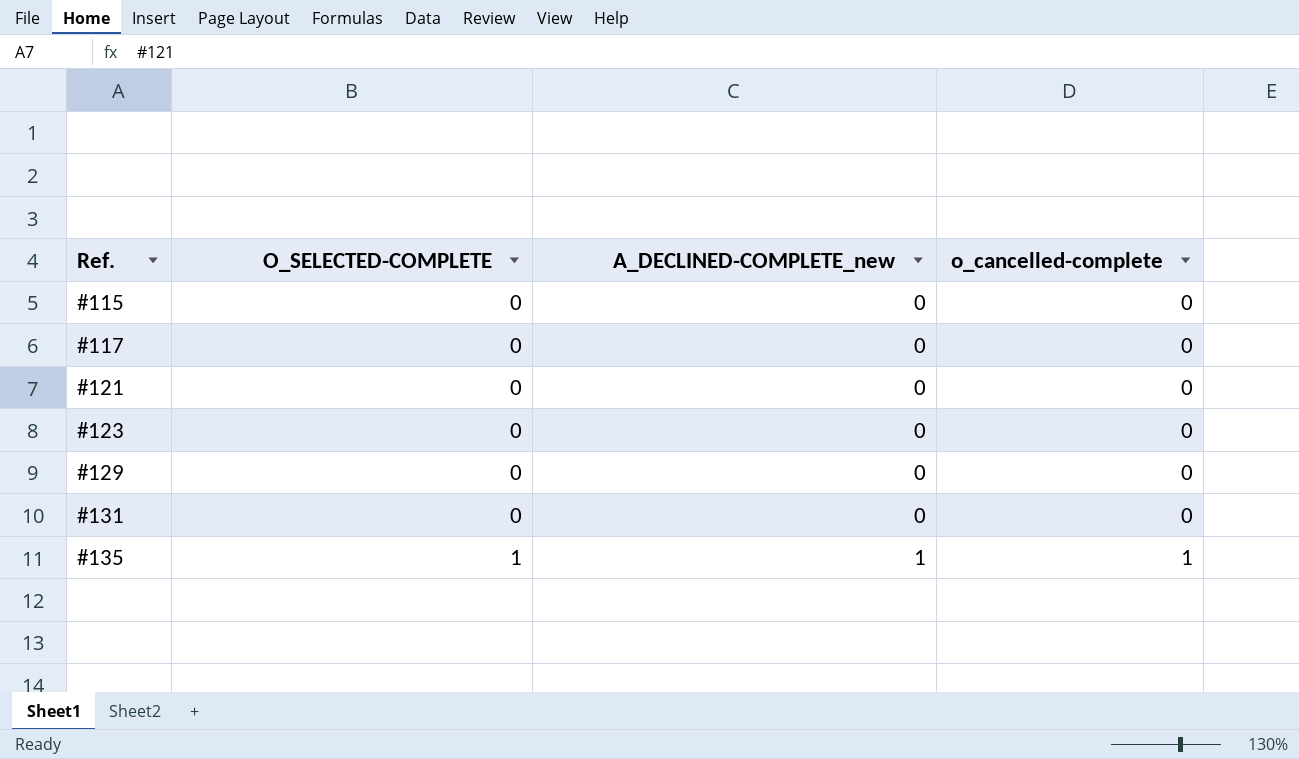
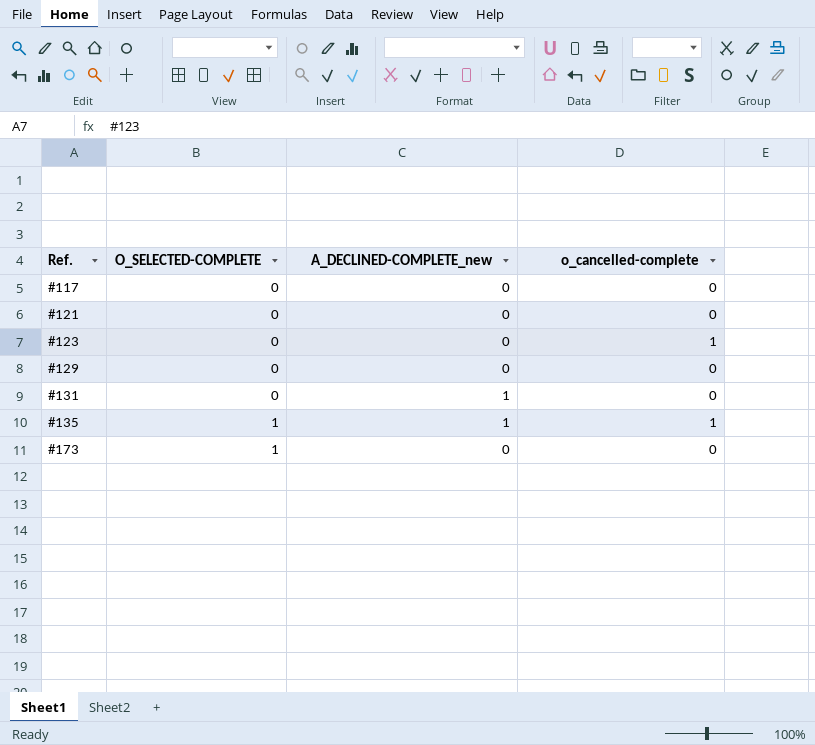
row #115: 0 | 0 | 0 -> none
#123 | o_cancelled-complete: 0 -> 1
#131 | A_DECLINED-COMPLETE_new: 0 -> 1
row #173: none -> 1 | 0 | 0

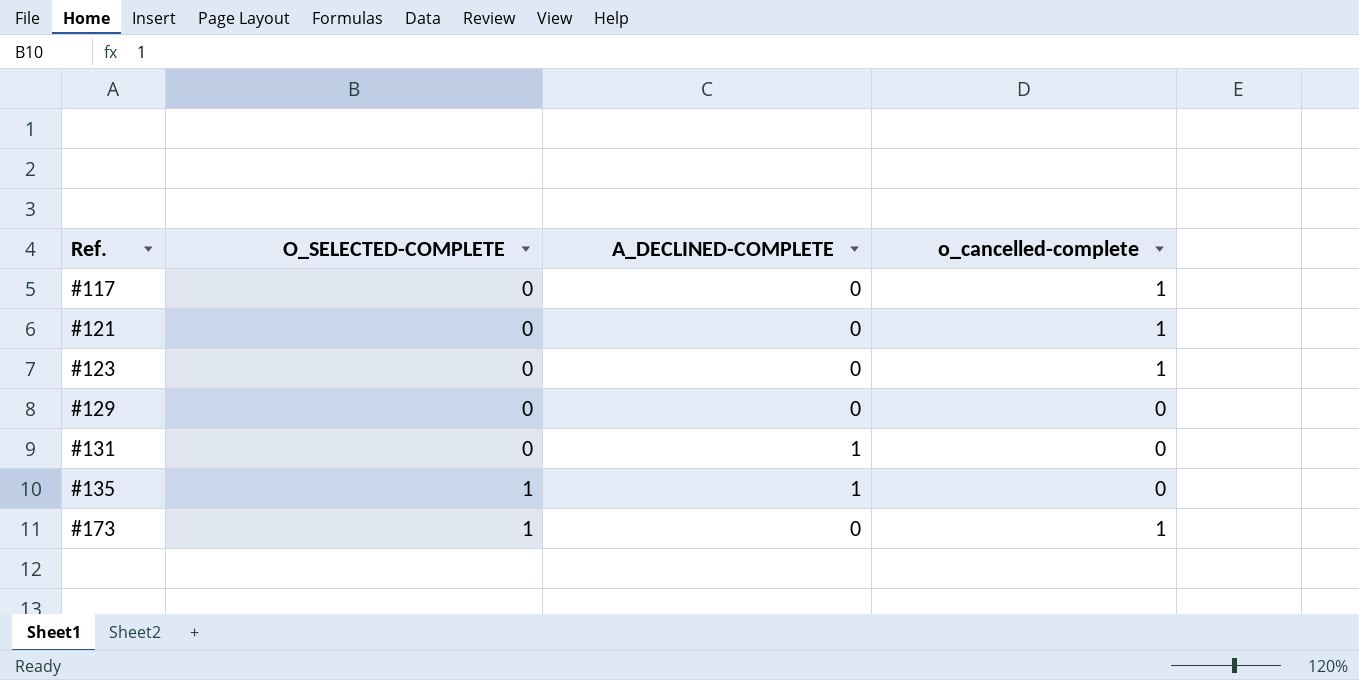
column name: A_DECLINED-COMPLETE_new -> A_DECLINED-COMPLETE
#117 | o_cancelled-complete: 0 -> 1
#121 | o_cancelled-complete: 0 -> 1
#135 | o_cancelled-complete: 1 -> 0
#173 | o_cancelled-complete: 0 -> 1

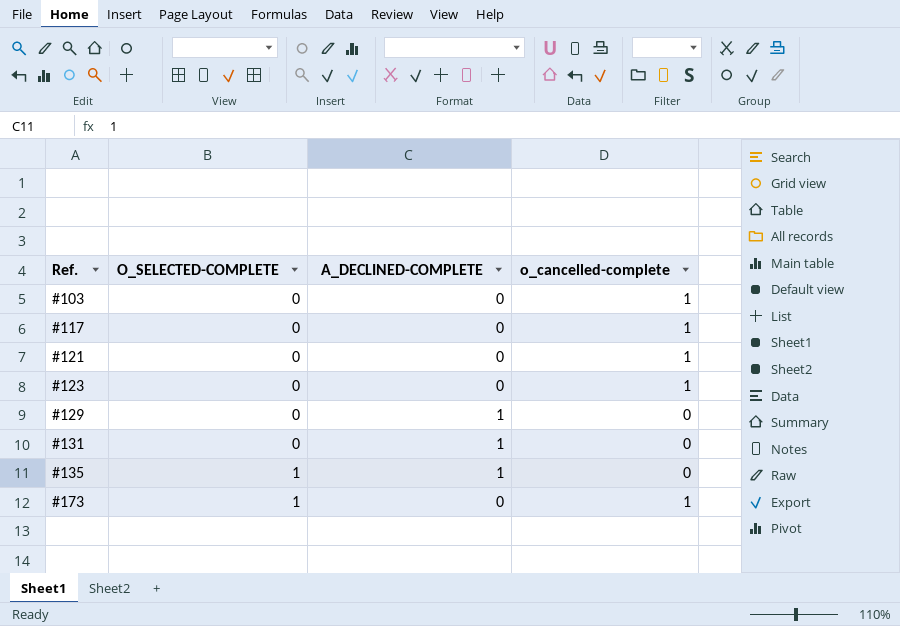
row #103: none -> 0 | 0 | 1
#129 | A_DECLINED-COMPLETE: 0 -> 1

